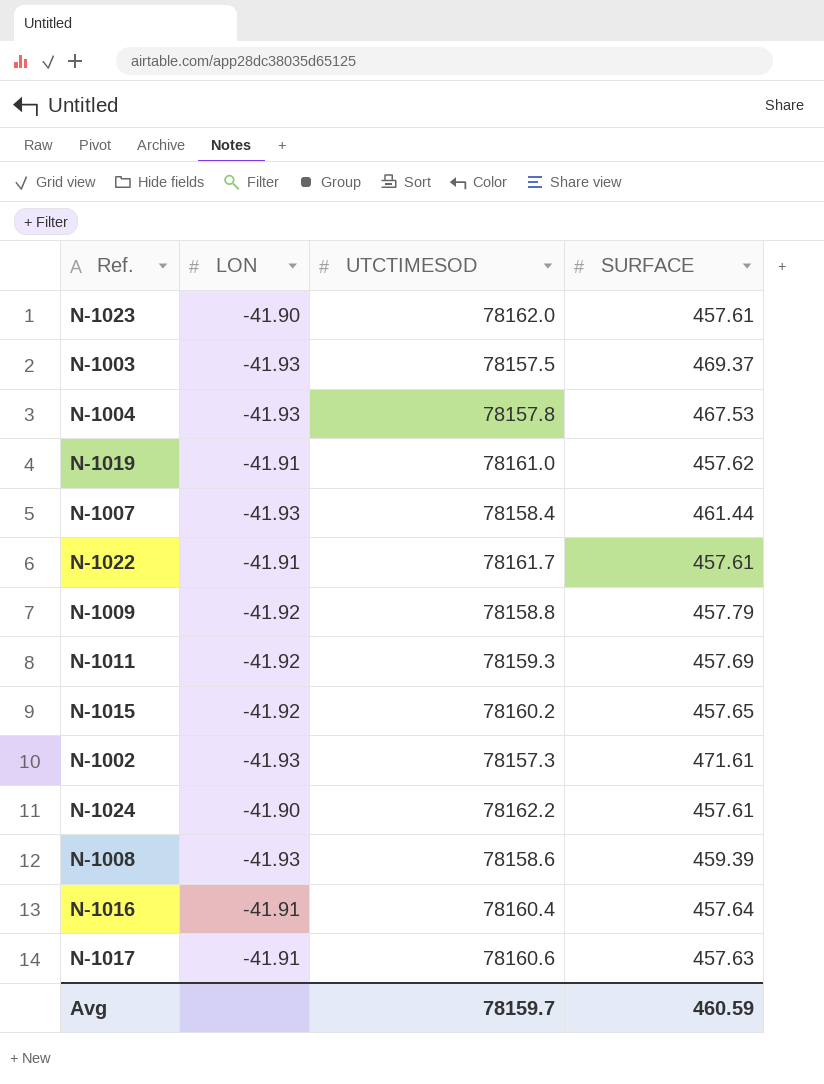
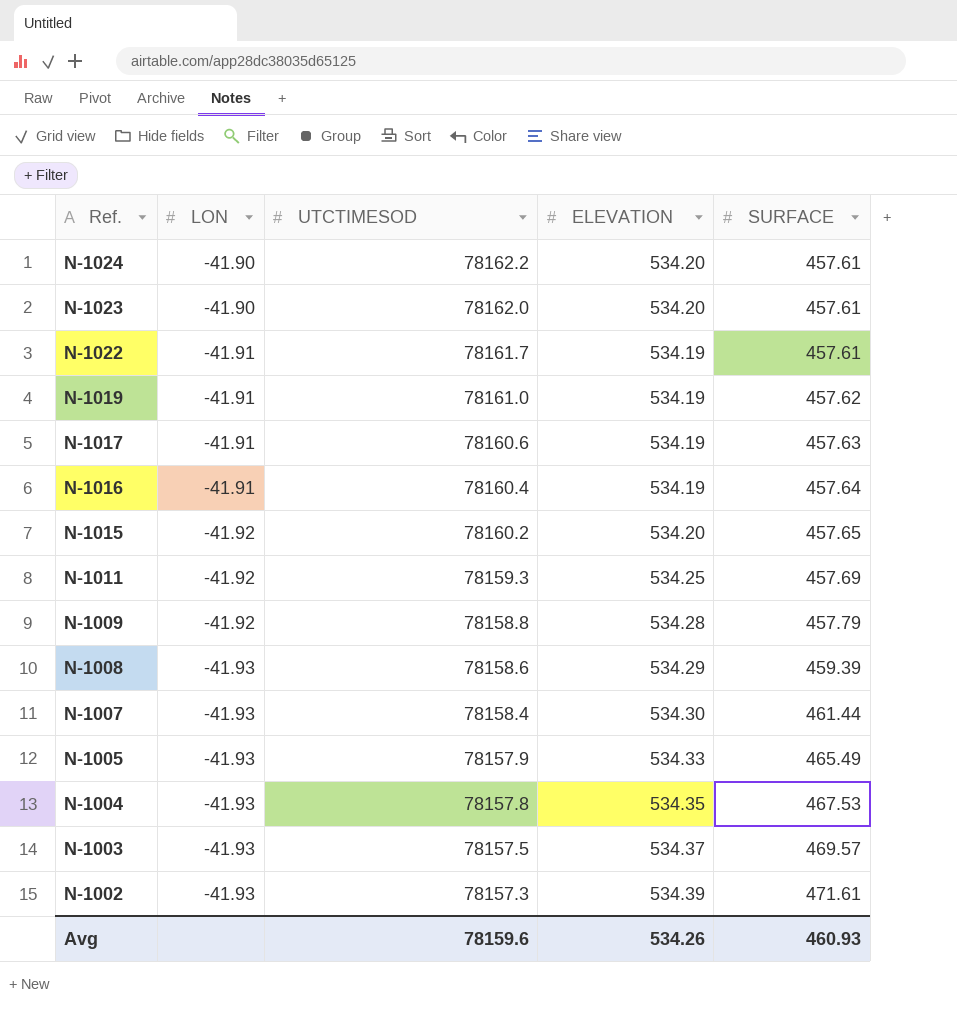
row order: none -> Ref. descending
column ELEVATION | position: none -> 4
row N-1005: none -> -41.93 | 78157.9 | 534.33 | 465.49
N-1003 | SURFACE: 469.37 -> 469.57
Avg | UTCTIMESOD: 78159.7 -> 78159.6
Avg | SURFACE: 460.59 -> 460.93

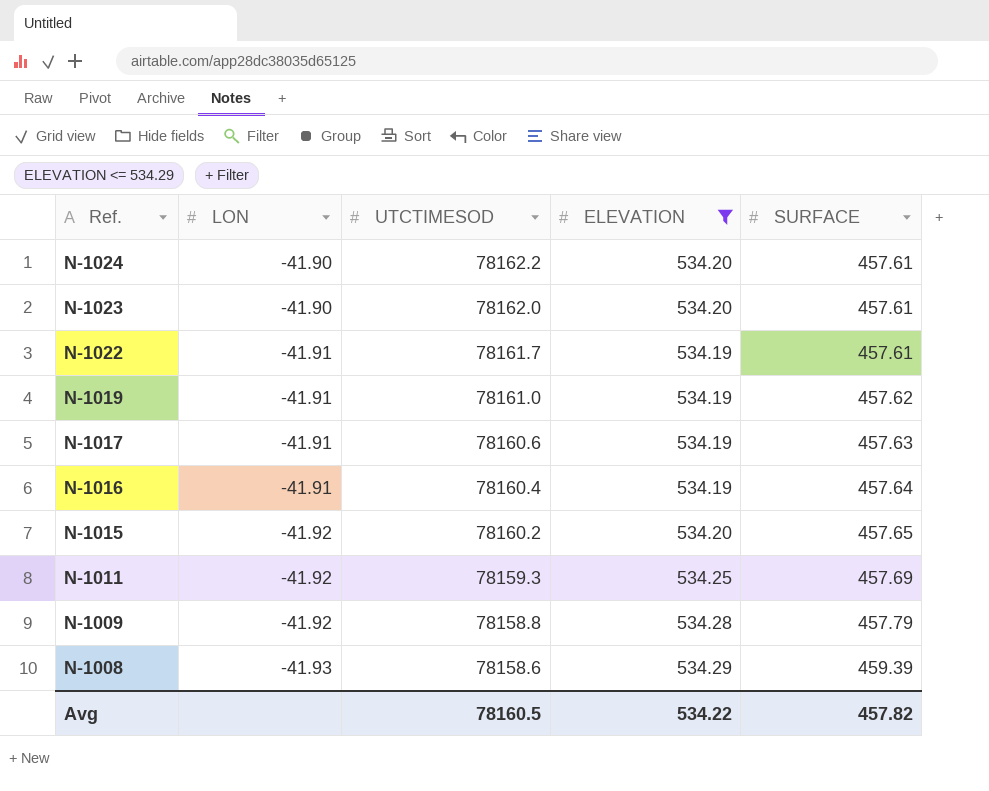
filter: none -> ELEVATION <= 534.29
Avg | UTCTIMESOD: 78159.6 -> 78160.5
Avg | ELEVATION: 534.26 -> 534.22
Avg | SURFACE: 460.93 -> 457.82

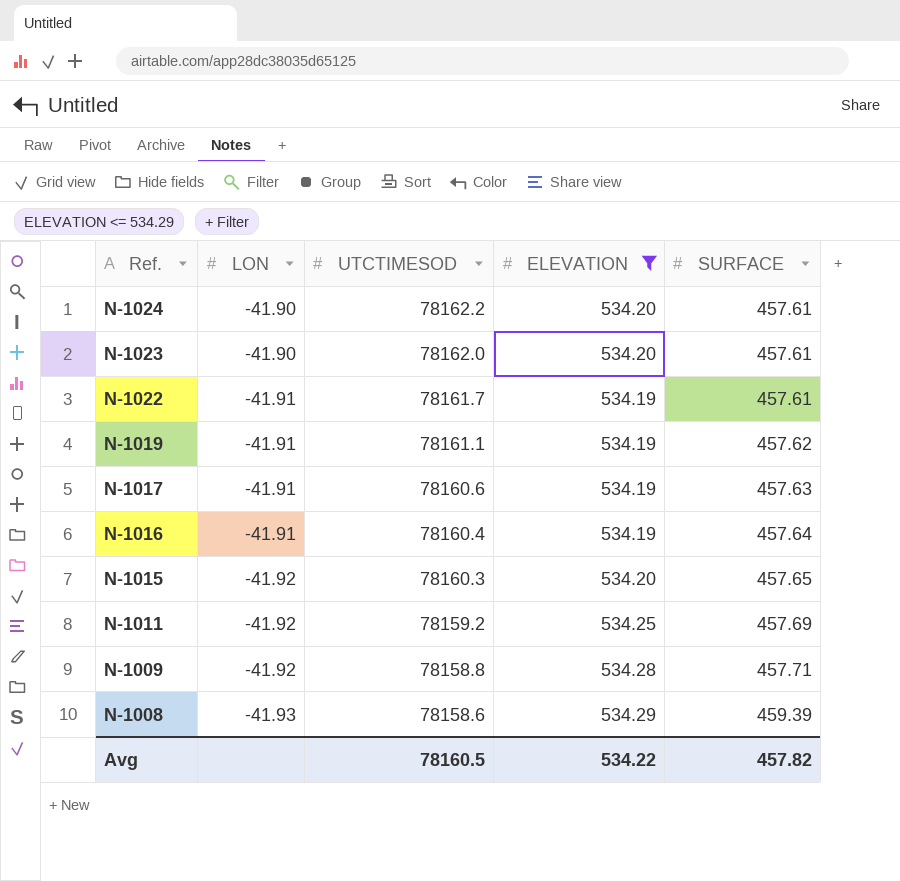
N-1019 | UTCTIMESOD: 78161.0 -> 78161.1
N-1015 | UTCTIMESOD: 78160.2 -> 78160.3
N-1011 | UTCTIMESOD: 78159.3 -> 78159.2
N-1009 | SURFACE: 457.79 -> 457.71

